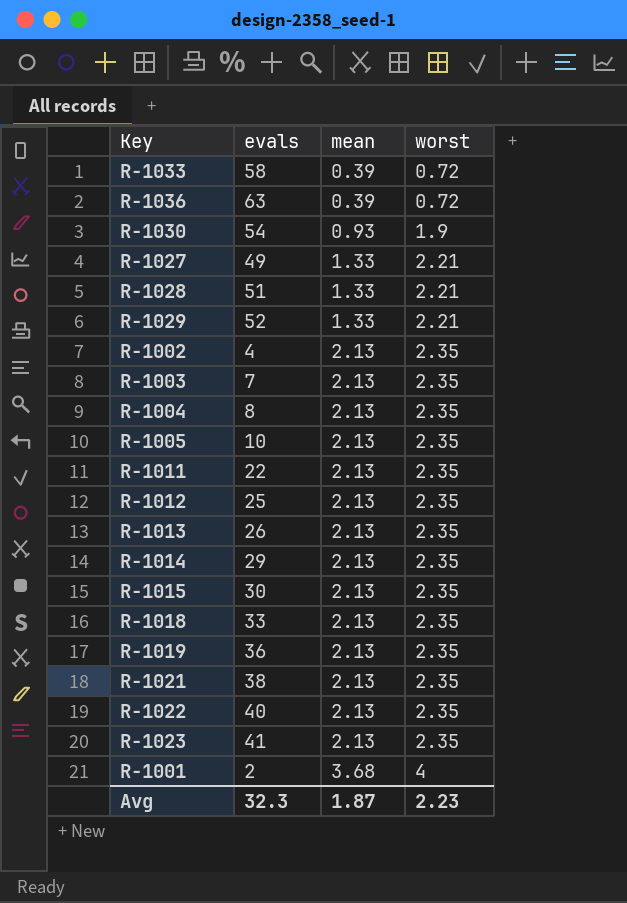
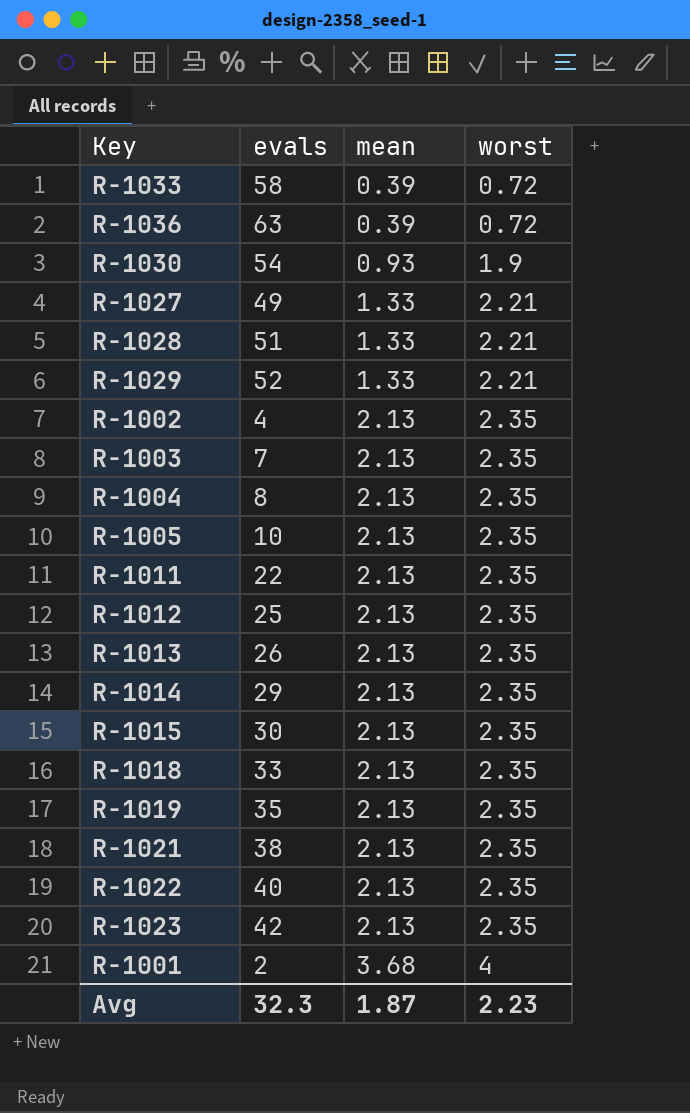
R-1019 | evals: 36 -> 35
R-1023 | evals: 41 -> 42

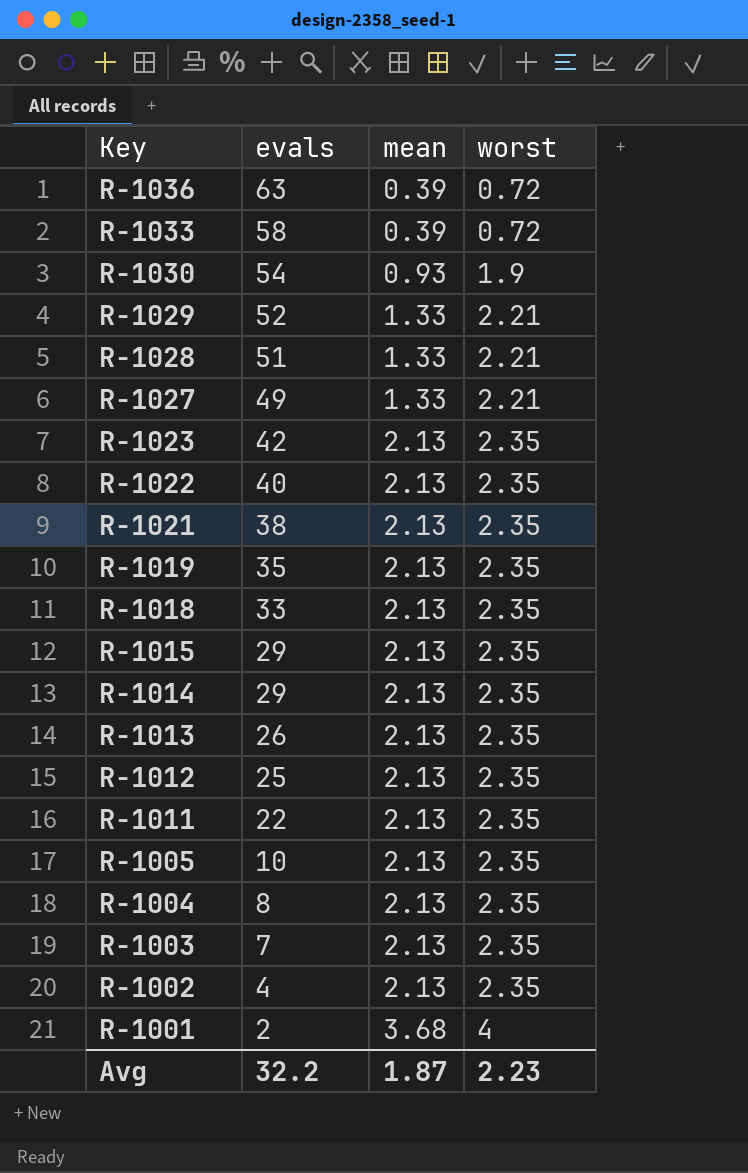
row order: mean ascending -> Key descending
R-1015 | evals: 30 -> 29
Avg | evals: 32.3 -> 32.2

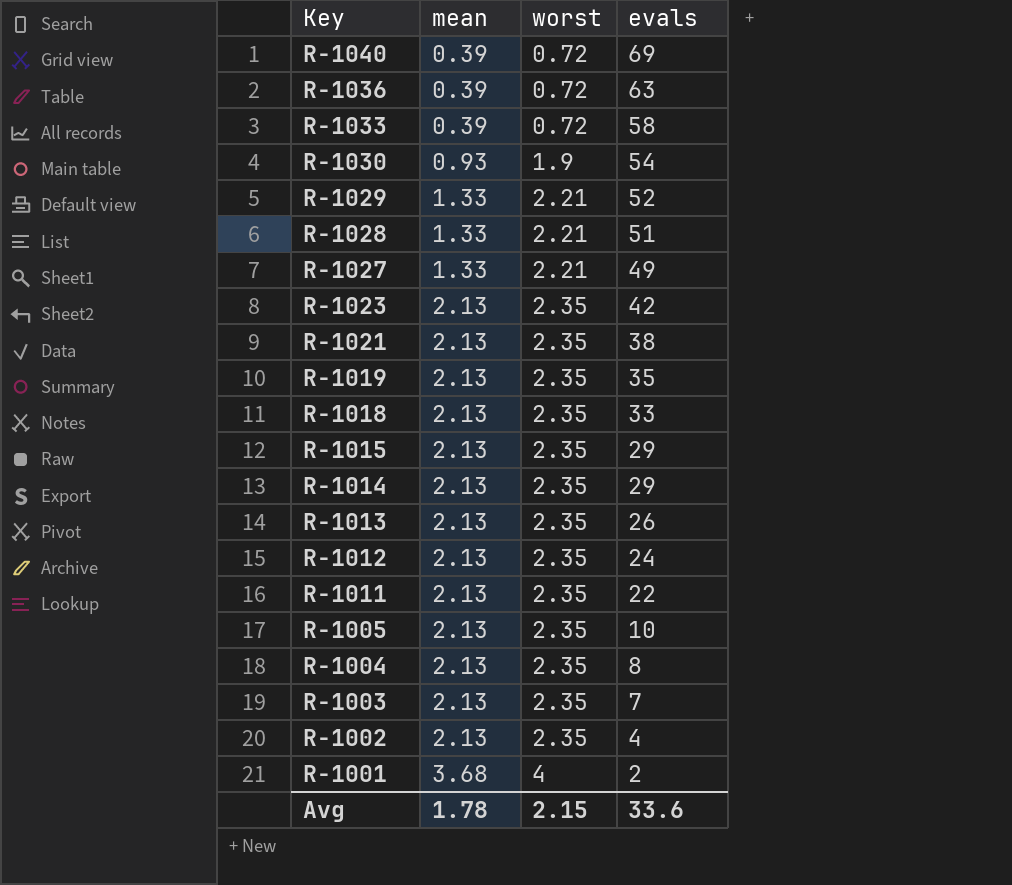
column evals | position: 2 -> 4
row R-1022: 40 | 2.13 | 2.35 -> none
row R-1040: none -> 0.39 | 0.72 | 69
R-1012 | evals: 25 -> 24
Avg | mean: 1.87 -> 1.78
Avg | worst: 2.23 -> 2.15
Avg | evals: 32.2 -> 33.6

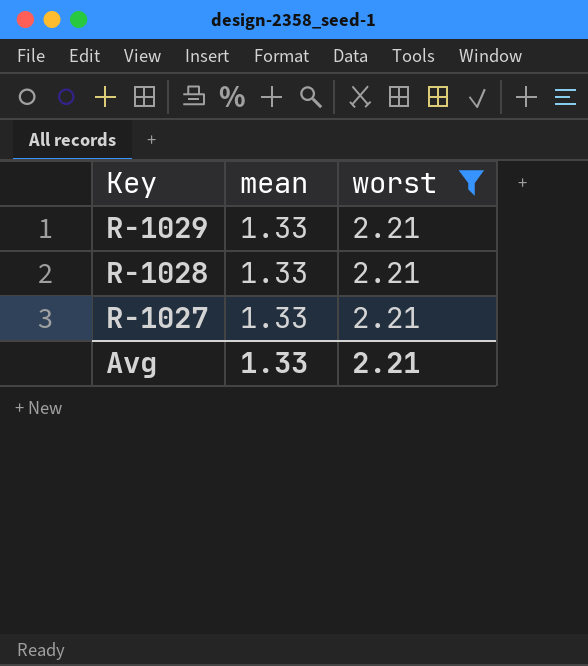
filter: none -> worst = 2.21
column evals | position: 4 -> none
Avg | mean: 1.78 -> 1.33
Avg | worst: 2.15 -> 2.21

